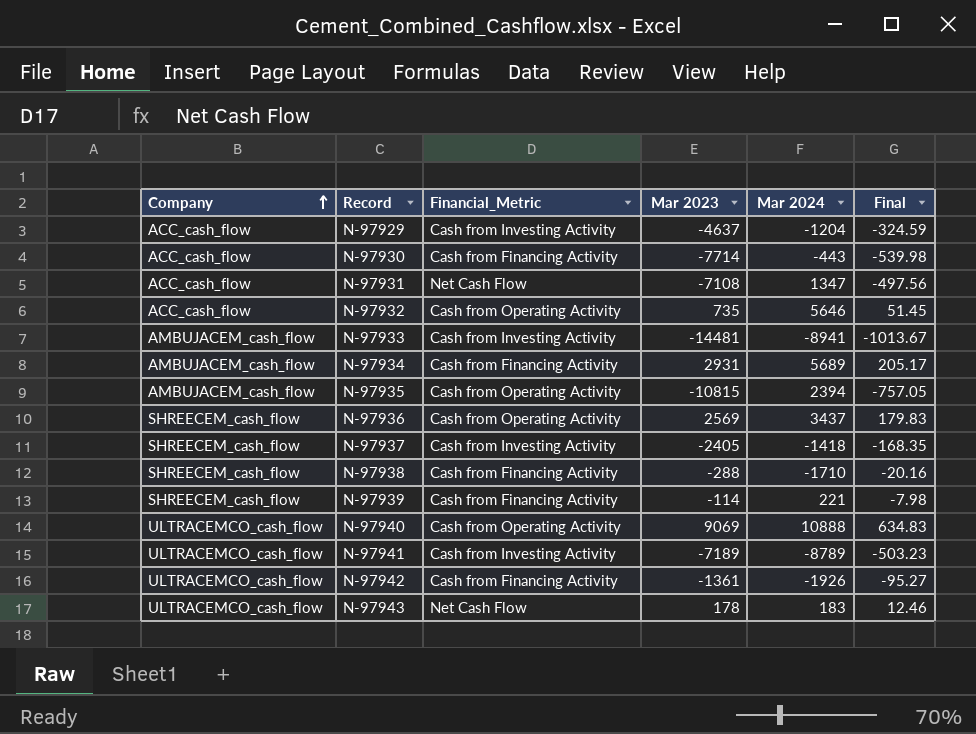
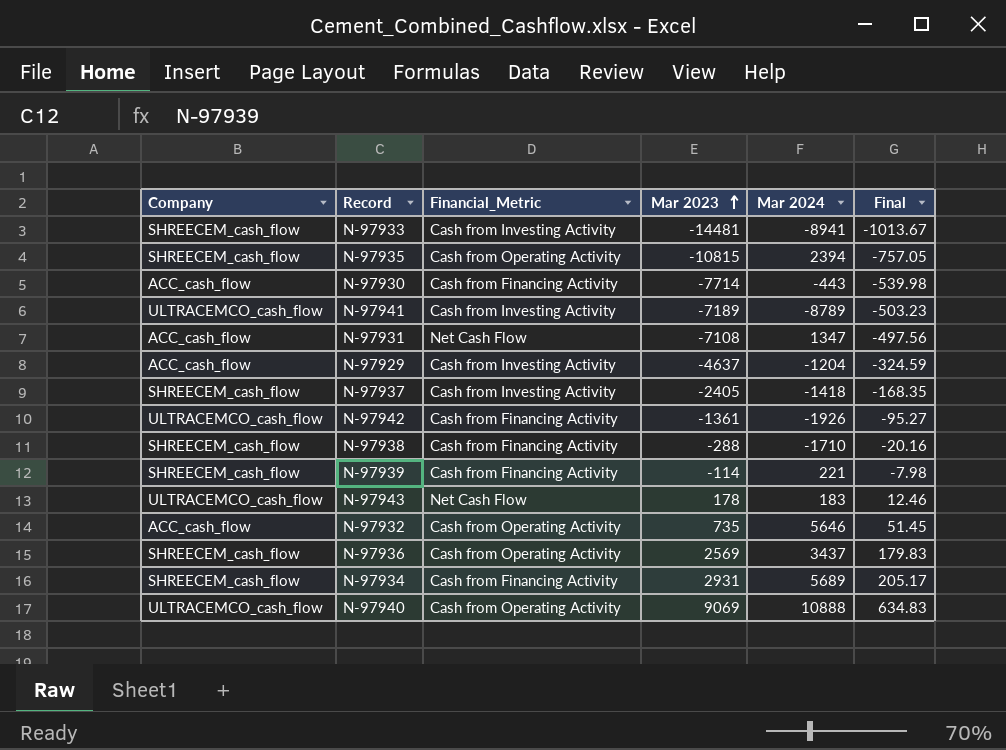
row order: Company ascending -> Mar 2023 ascending
N-97933 | Company: AMBUJACEM_cash_flow -> SHREECEM_cash_flow
N-97935 | Company: AMBUJACEM_cash_flow -> SHREECEM_cash_flow
N-97934 | Company: AMBUJACEM_cash_flow -> SHREECEM_cash_flow

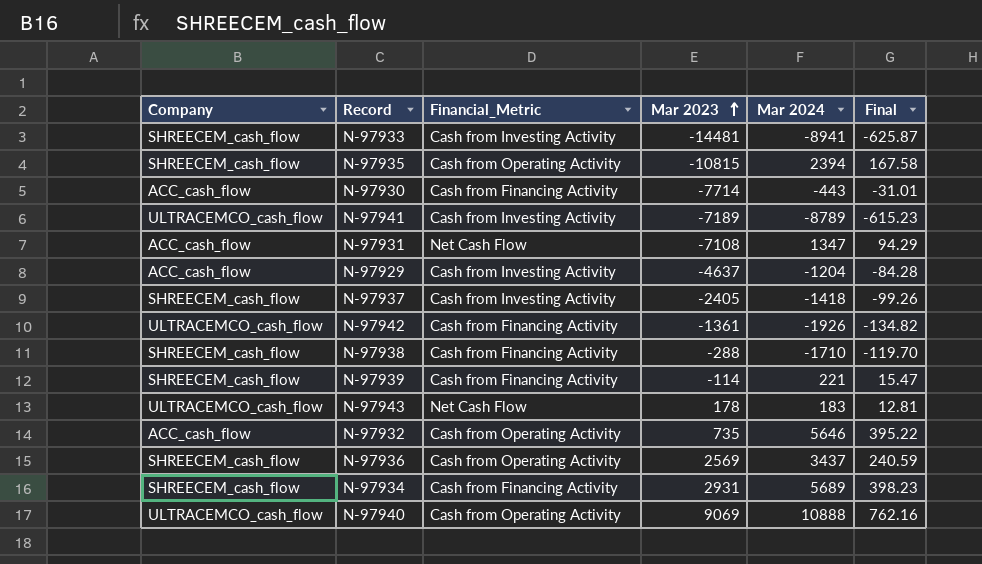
column Final | formula: [Mar 2023] * 0.07 -> [Mar 2024] * 0.07

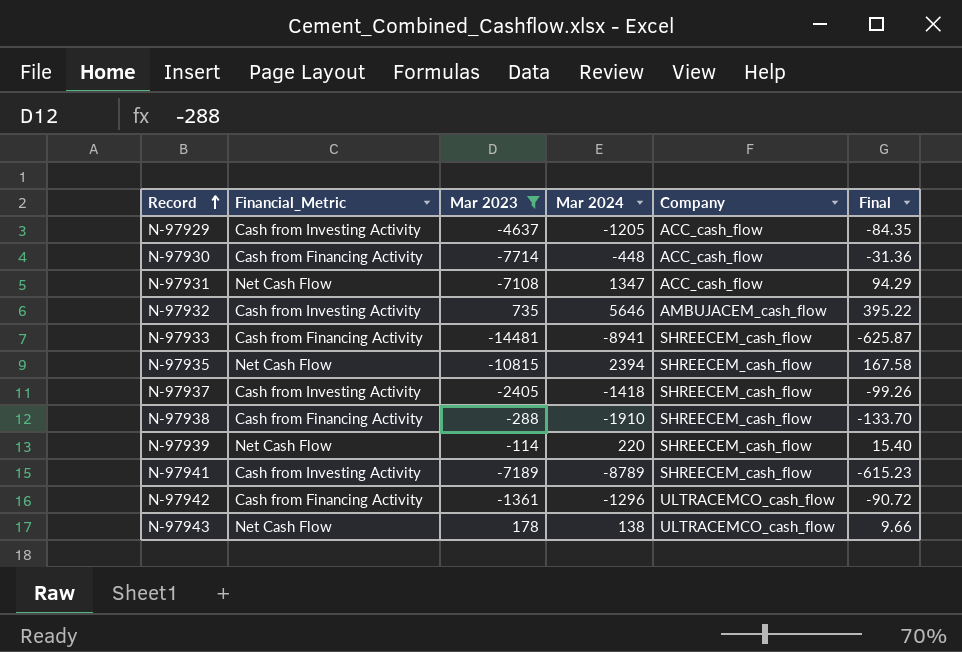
filter: none -> Mar 2023 <= 735
row order: Mar 2023 ascending -> Record ascending
column Company | position: 1 -> 5
N-97929 | Mar 2024: -1204 -> -1205
N-97929 | Final: -84.28 -> -84.35
N-97930 | Mar 2024: -443 -> -448
N-97930 | Final: -31.01 -> -31.36
N-97932 | Financial_Metric: Cash from Operating Activity -> Cash from Investing Activity
N-97932 | Company: ACC_cash_flow -> AMBUJACEM_cash_flow
N-97933 | Financial_Metric: Cash from Investing Activity -> Cash from Financing Activity
N-97935 | Financial_Metric: Cash from Operating Activity -> Net Cash Flow
N-97938 | Mar 2024: -1710 -> -1910
N-97938 | Final: -119.70 -> -133.70
N-97939 | Financial_Metric: Cash from Financing Activity -> Net Cash Flow
N-97939 | Mar 2024: 221 -> 220
N-97939 | Final: 15.47 -> 15.40
N-97941 | Company: ULTRACEMCO_cash_flow -> SHREECEM_cash_flow
N-97942 | Mar 2024: -1926 -> -1296
N-97942 | Final: -134.82 -> -90.72
N-97943 | Mar 2024: 183 -> 138
N-97943 | Final: 12.81 -> 9.66

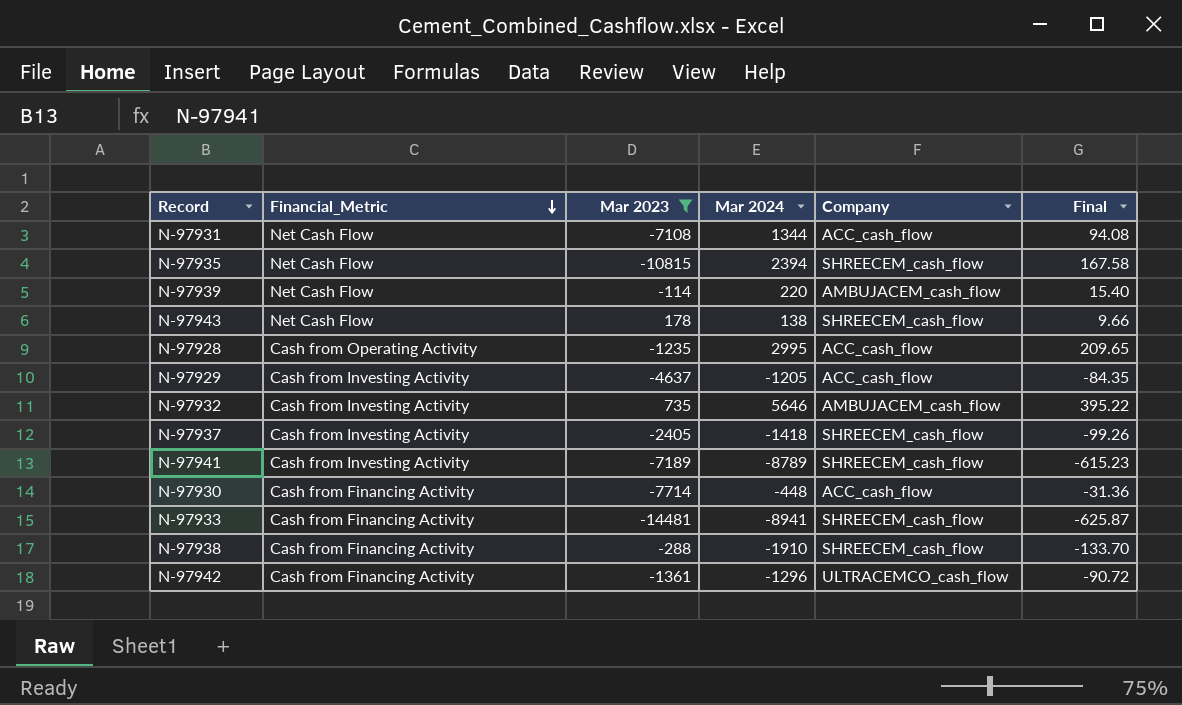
row order: Record ascending -> Financial_Metric descending
N-97931 | Mar 2024: 1347 -> 1344
N-97931 | Final: 94.29 -> 94.08
N-97939 | Company: SHREECEM_cash_flow -> AMBUJACEM_cash_flow
N-97943 | Company: ULTRACEMCO_cash_flow -> SHREECEM_cash_flow
row N-97928: none -> Cash from Operating Activity | -1235 | 2995 | ACC_cash_flow | 209.65

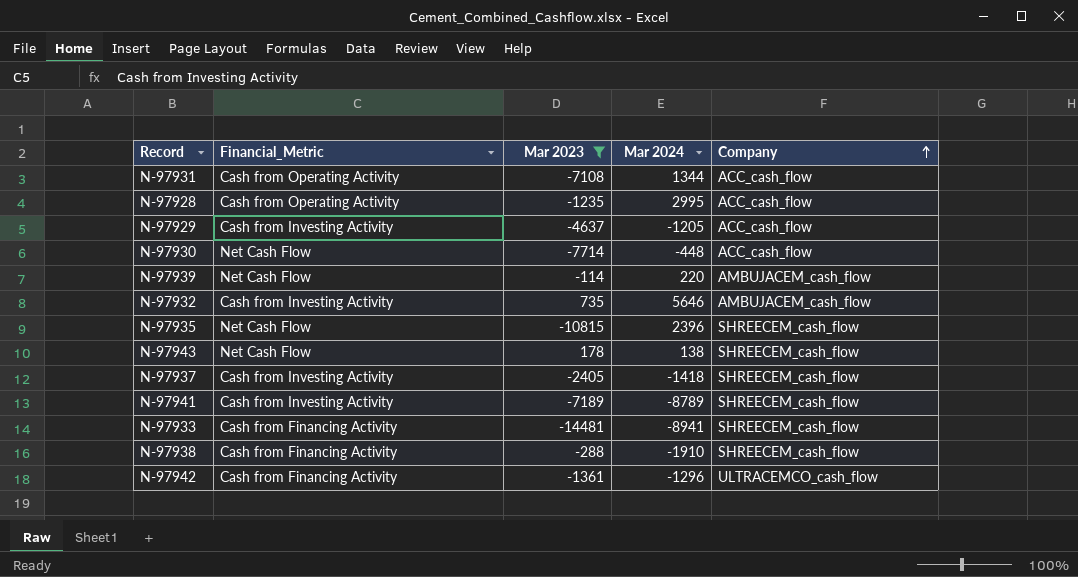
row order: Financial_Metric descending -> Company ascending
column Final | formula: [Mar 2024] * 0.07 -> none
N-97931 | Financial_Metric: Net Cash Flow -> Cash from Operating Activity
N-97930 | Financial_Metric: Cash from Financing Activity -> Net Cash Flow
N-97935 | Mar 2024: 2394 -> 2396

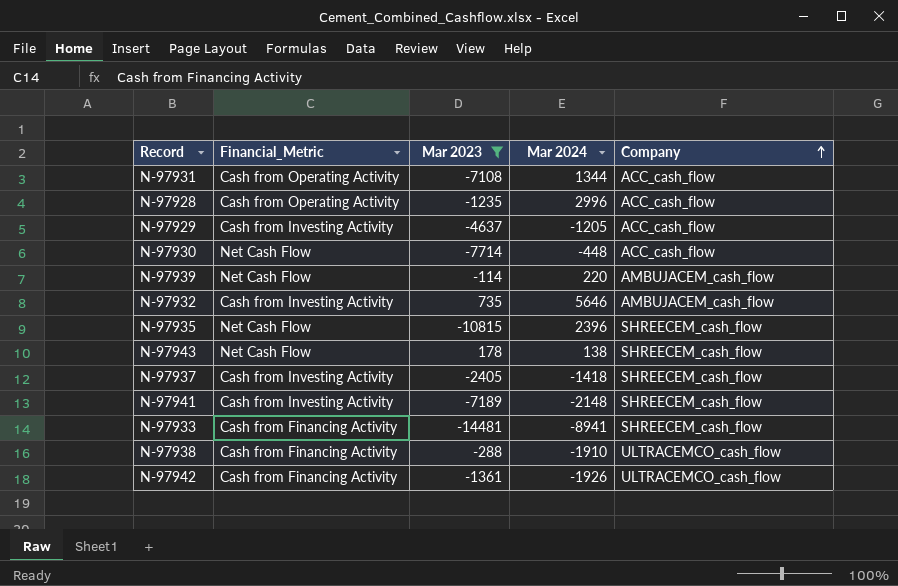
N-97928 | Mar 2024: 2995 -> 2996
N-97941 | Mar 2024: -8789 -> -2148
N-97938 | Company: SHREECEM_cash_flow -> ULTRACEMCO_cash_flow
N-97942 | Mar 2024: -1296 -> -1926

